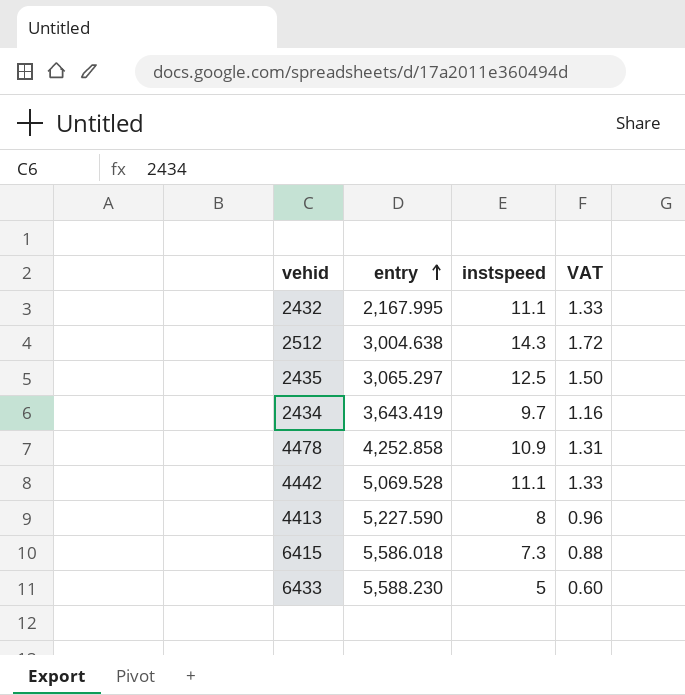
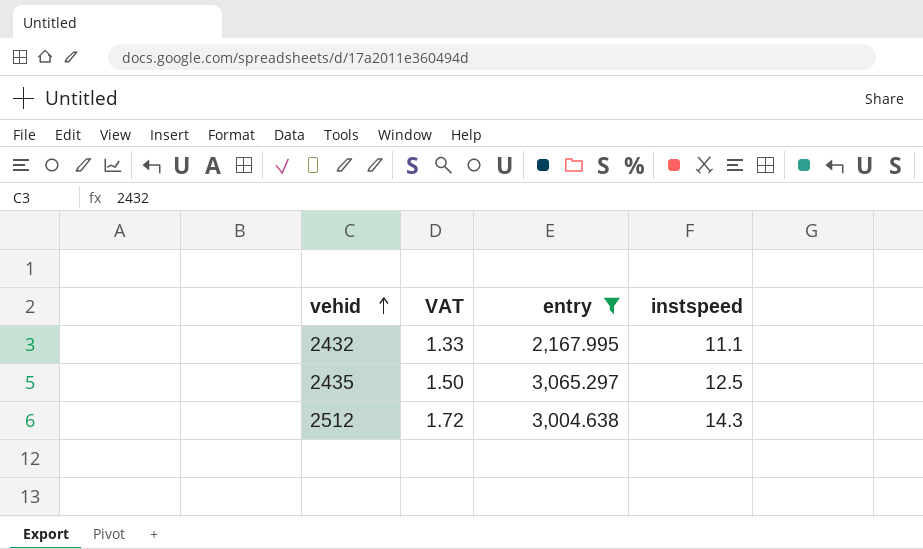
filter: none -> entry <= 3,065.297
row order: entry ascending -> vehid ascending
column VAT | position: 4 -> 2

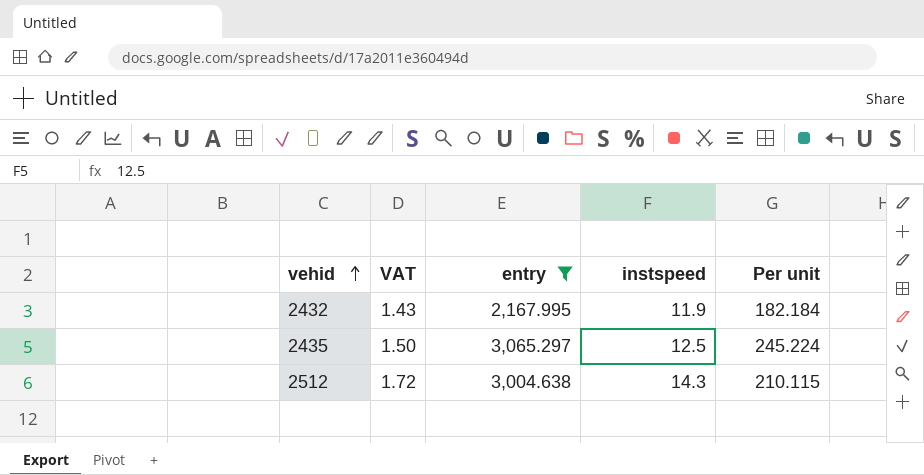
column Per unit | formula: none -> [entry] / [instspeed]
2432 | VAT: 1.33 -> 1.43
2432 | instspeed: 11.1 -> 11.9

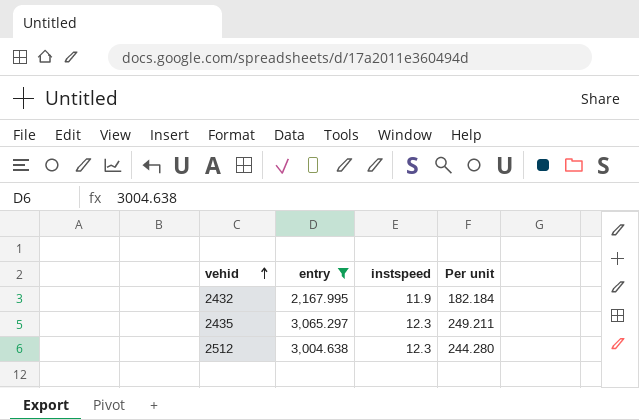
column VAT | formula: [instspeed] * 0.12 -> none
2435 | instspeed: 12.5 -> 12.3
2435 | Per unit: 245.224 -> 249.211
2512 | instspeed: 14.3 -> 12.3
2512 | Per unit: 210.115 -> 244.280

